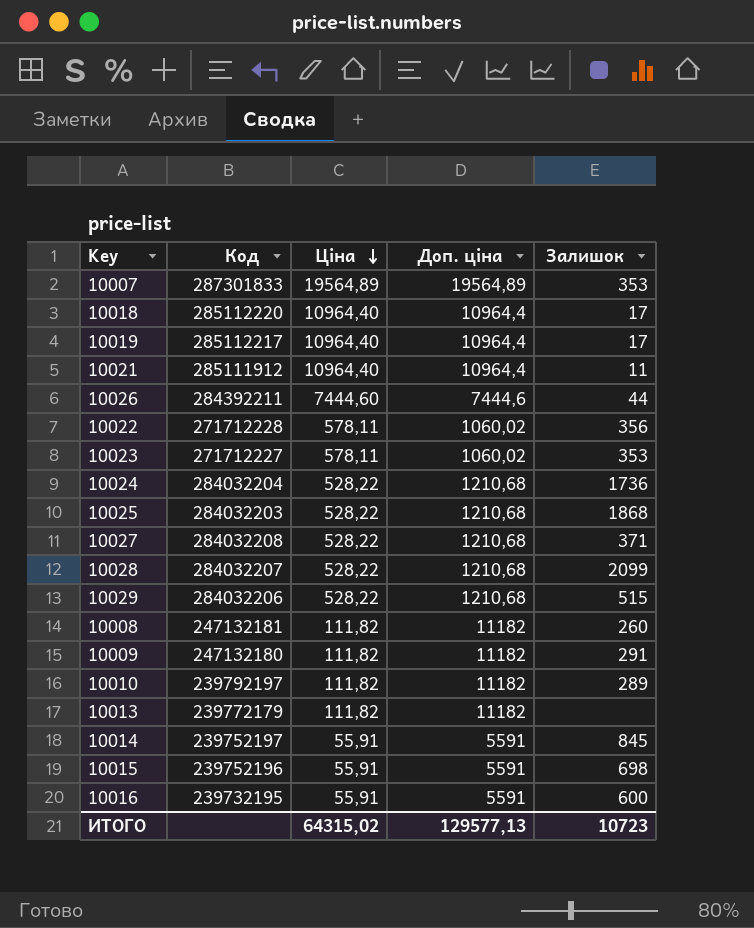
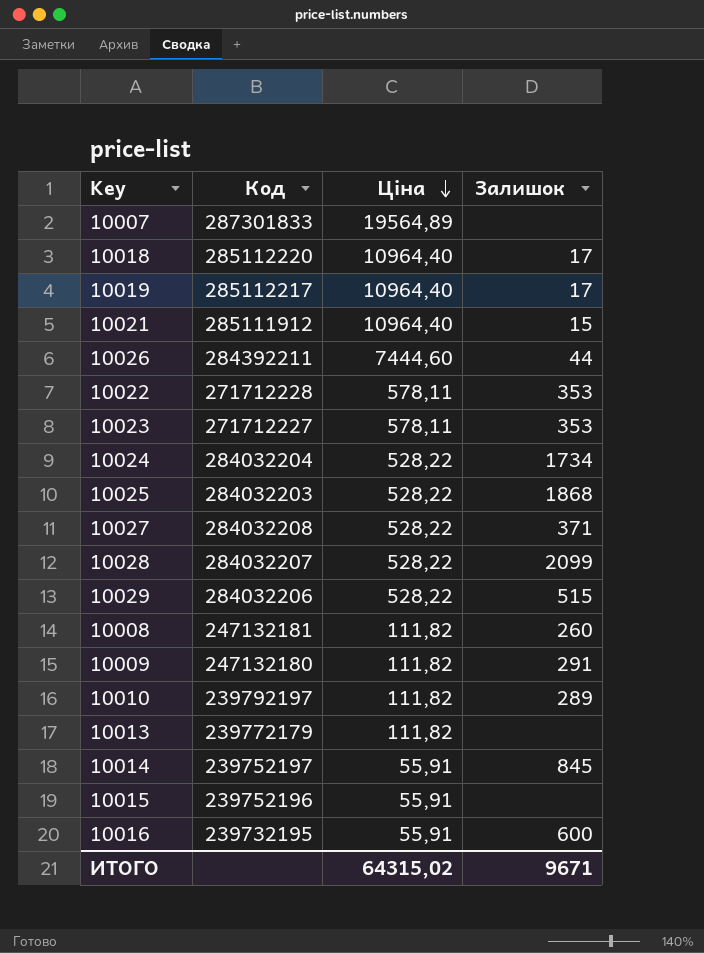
column Доп. ціна | position: 4 -> none
10007 | Залишок: 353 -> none
10021 | Залишок: 11 -> 15
10022 | Залишок: 356 -> 353
10024 | Залишок: 1736 -> 1734
10015 | Залишок: 698 -> none
ИТОГО | Залишок: 10723 -> 9671

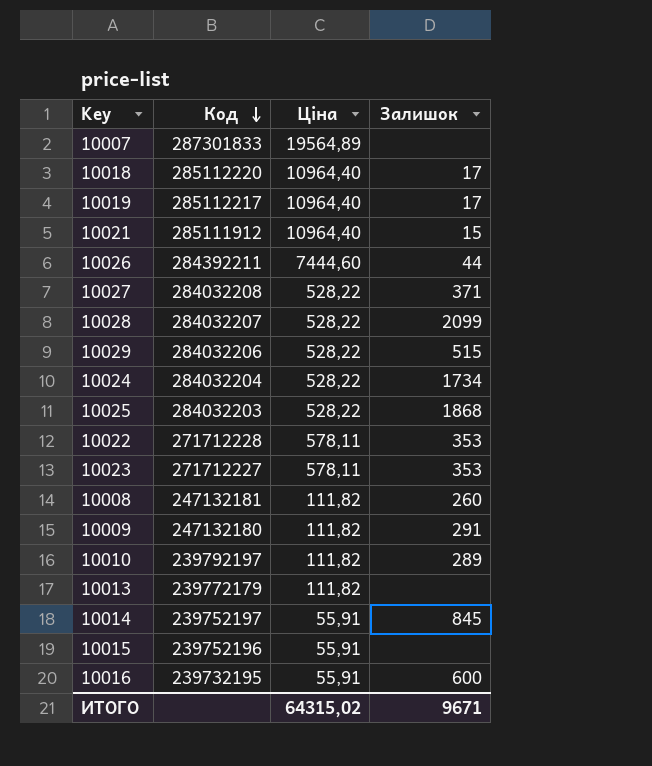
row order: Ціна descending -> Код descending

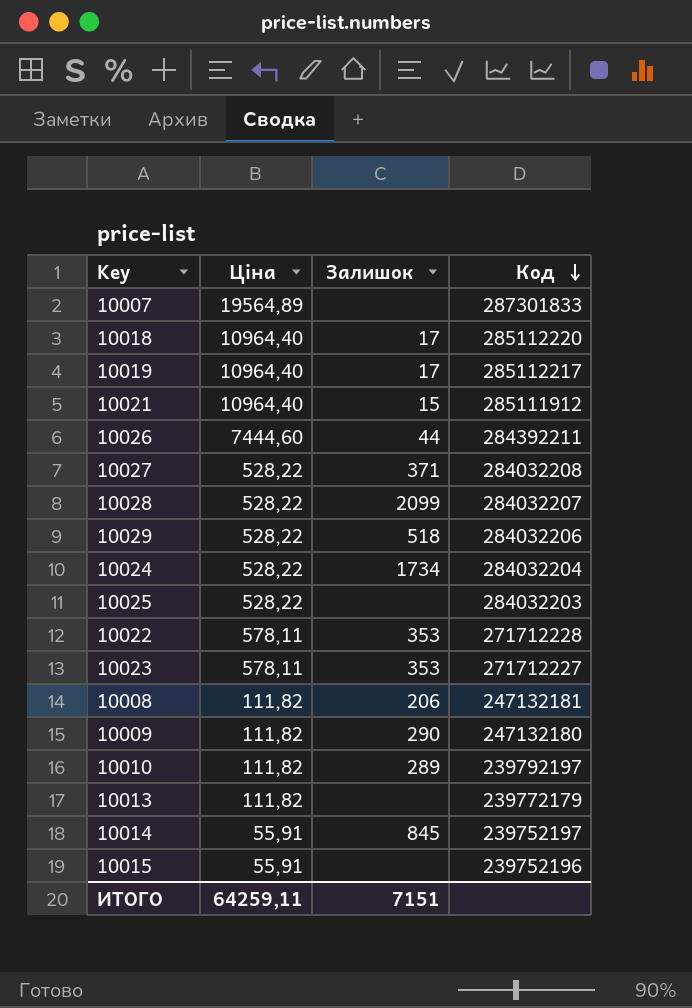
column Код | position: 2 -> 4
row 10016: 239732195 | 55,91 | 600 -> none
10029 | Залишок: 515 -> 518
10025 | Залишок: 1868 -> none
10008 | Залишок: 260 -> 206
10009 | Залишок: 291 -> 290
ИТОГО | Ціна: 64315,02 -> 64259,11
ИТОГО | Залишок: 9671 -> 7151

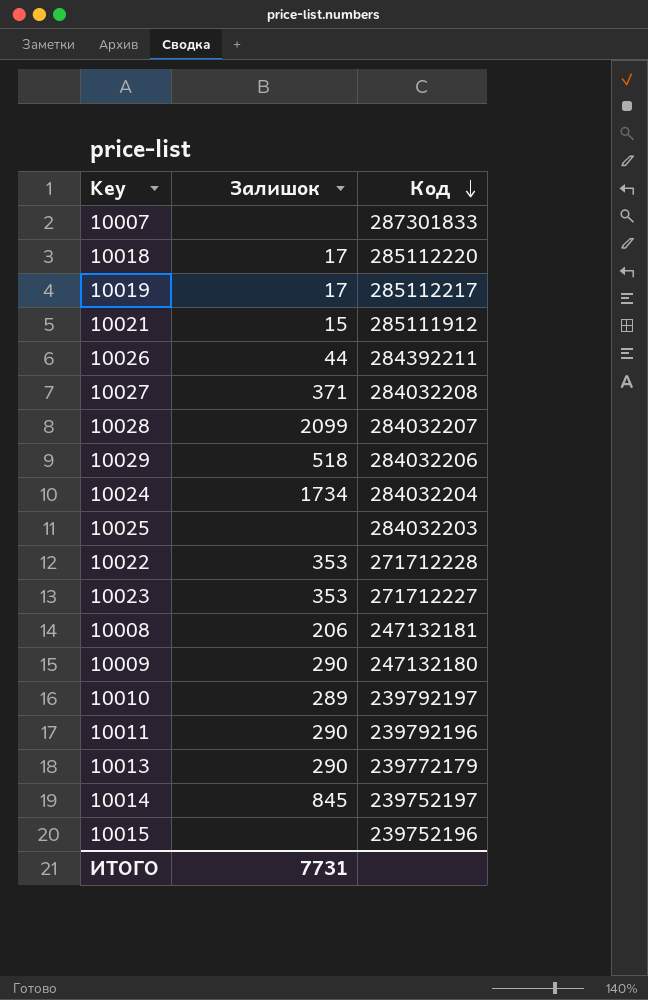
column Ціна | position: 2 -> none
row 10011: none -> 290 | 239792196
10013 | Залишок: none -> 290
ИТОГО | Залишок: 7151 -> 7731

